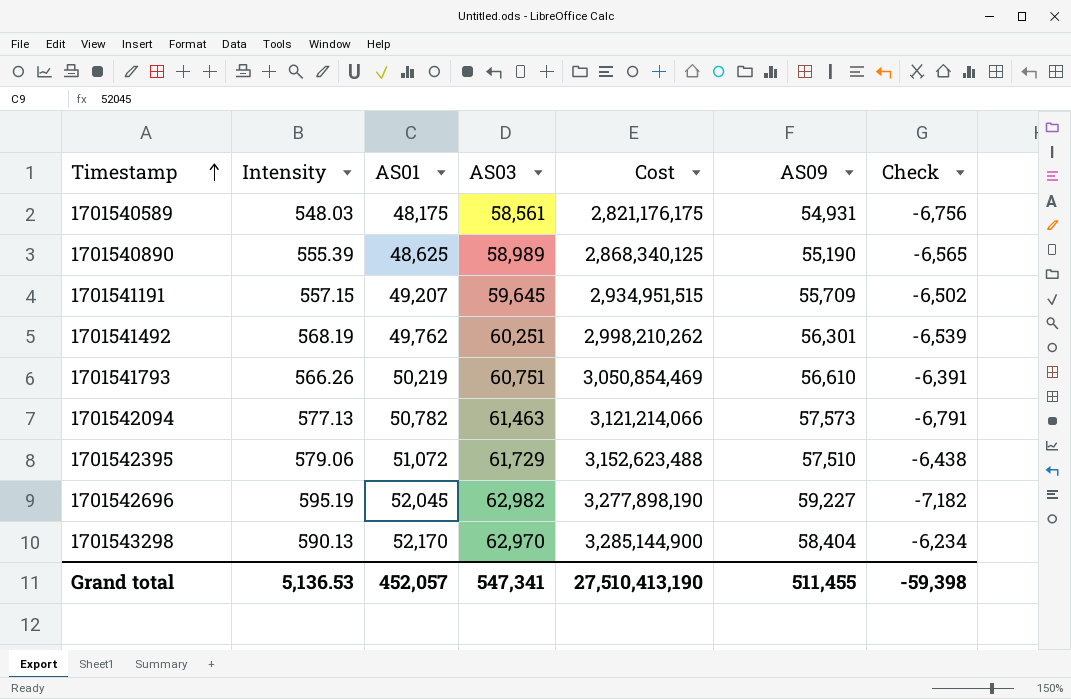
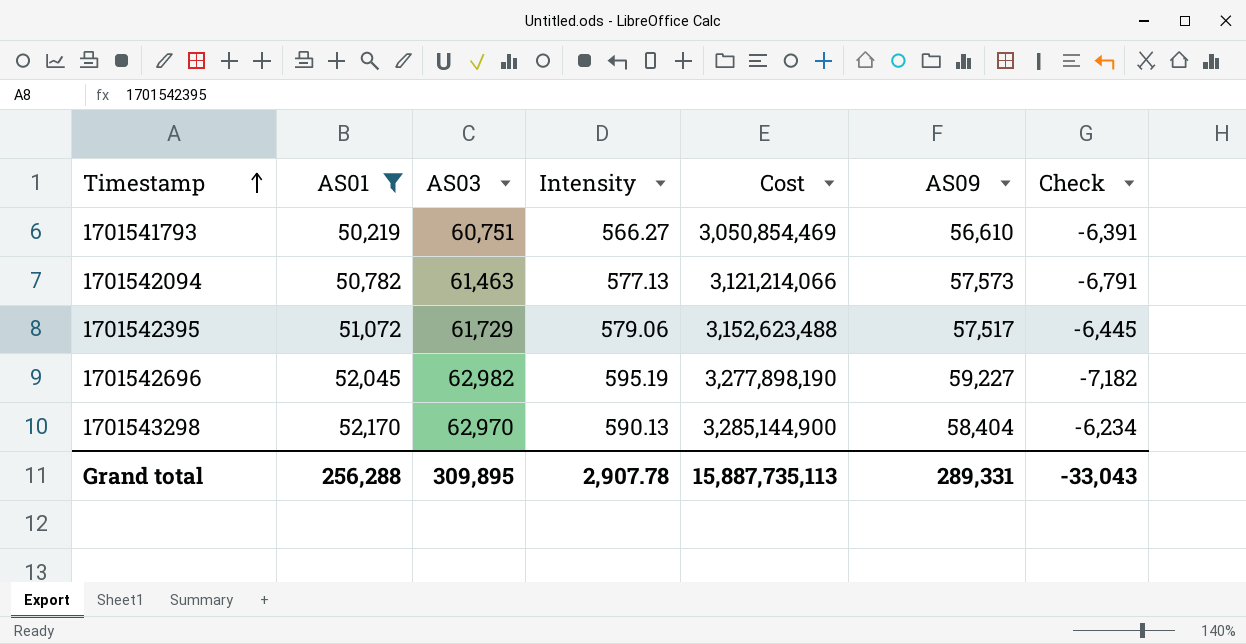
filter: none -> AS01 >= 50,219
column Intensity | position: 2 -> 4
1701541793 | Intensity: 566.26 -> 566.27
1701542395 | AS09: 57,510 -> 57,517
1701542395 | Check: -6,438 -> -6,445
Grand total | AS01: 452,057 -> 256,288
Grand total | AS03: 547,341 -> 309,895
Grand total | Intensity: 5,136.53 -> 2,907.78
Grand total | Cost: 27,510,413,190 -> 15,887,735,113
Grand total | AS09: 511,455 -> 289,331
Grand total | Check: -59,398 -> -33,043

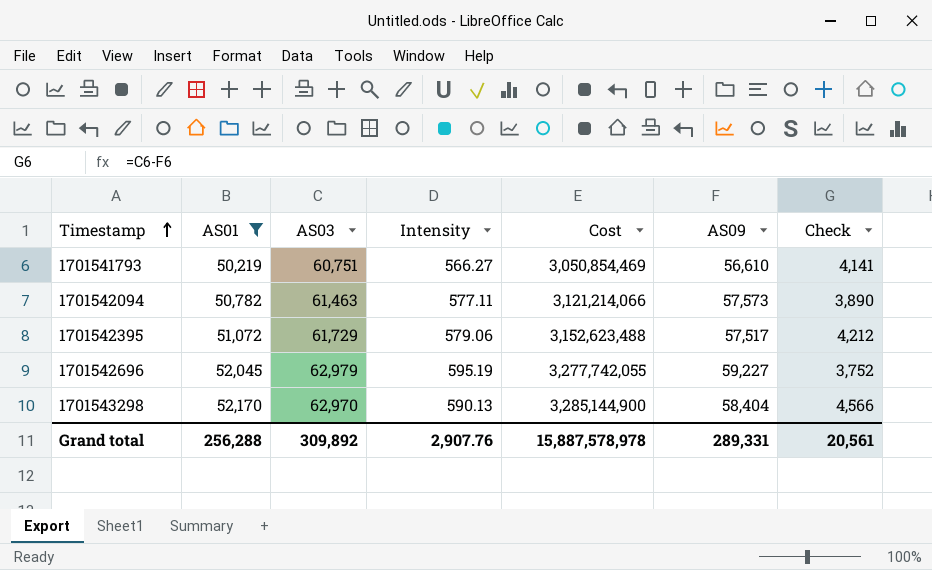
column Check | formula: [AS01] - [AS09] -> [AS03] - [AS09]
1701542094 | Intensity: 577.13 -> 577.11
1701542696 | AS03: 62,982 -> 62,979
1701542696 | Cost: 3,277,898,190 -> 3,277,742,055
Grand total | AS03: 309,895 -> 309,892
Grand total | Intensity: 2,907.78 -> 2,907.76
Grand total | Cost: 15,887,735,113 -> 15,887,578,978
Grand total | Check: -33,043 -> 20,561

